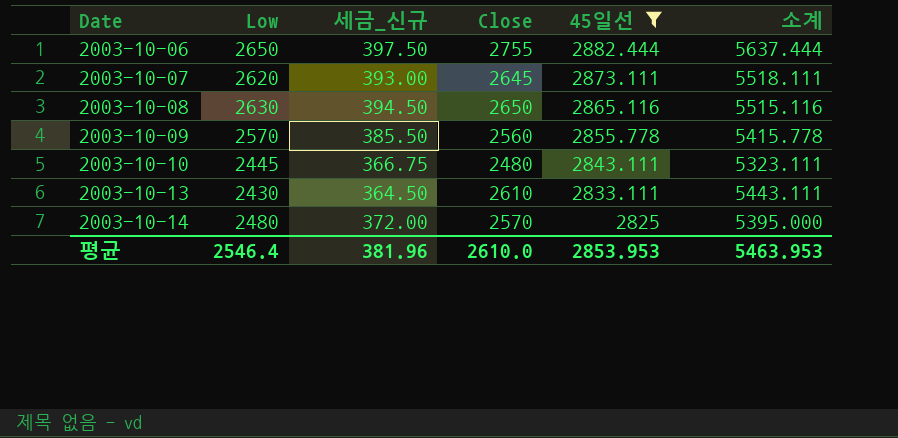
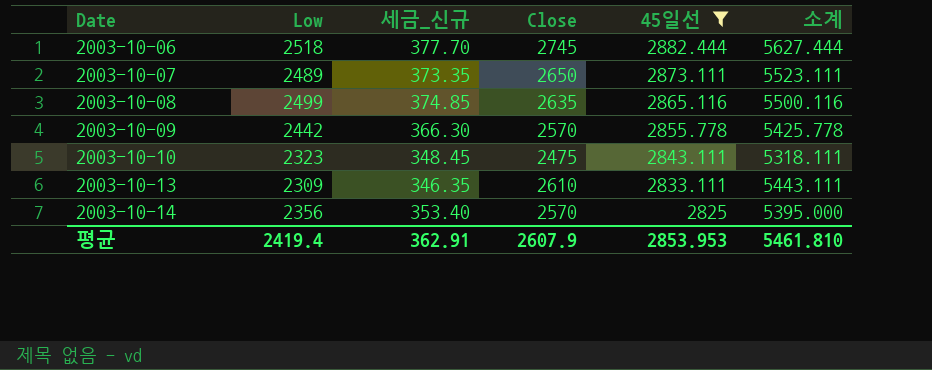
2003-10-06 | Low: 2650 -> 2518
2003-10-06 | 세금_신규: 397.50 -> 377.70
2003-10-06 | Close: 2755 -> 2745
2003-10-06 | 소계: 5637.444 -> 5627.444
2003-10-07 | Low: 2620 -> 2489
2003-10-07 | 세금_신규: 393.00 -> 373.35
2003-10-07 | Close: 2645 -> 2650
2003-10-07 | 소계: 5518.111 -> 5523.111
2003-10-08 | Low: 2630 -> 2499
2003-10-08 | 세금_신규: 394.50 -> 374.85
2003-10-08 | Close: 2650 -> 2635
2003-10-08 | 소계: 5515.116 -> 5500.116
2003-10-09 | Low: 2570 -> 2442
2003-10-09 | 세금_신규: 385.50 -> 366.30
2003-10-09 | Close: 2560 -> 2570
2003-10-09 | 소계: 5415.778 -> 5425.778
2003-10-10 | Low: 2445 -> 2323
2003-10-10 | 세금_신규: 366.75 -> 348.45
2003-10-10 | Close: 2480 -> 2475
2003-10-10 | 소계: 5323.111 -> 5318.111
2003-10-13 | Low: 2430 -> 2309
2003-10-13 | 세금_신규: 364.50 -> 346.35
2003-10-14 | Low: 2480 -> 2356
2003-10-14 | 세금_신규: 372.00 -> 353.40
평균 | Low: 2546.4 -> 2419.4
평균 | 세금_신규: 381.96 -> 362.91
평균 | Close: 2610.0 -> 2607.9
평균 | 소계: 5463.953 -> 5461.810

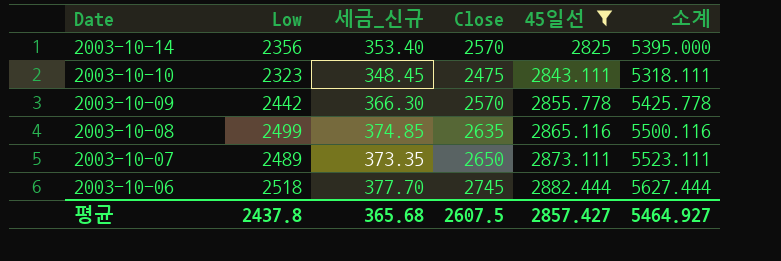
row order: Date ascending -> Date descending
row 2003-10-13: 2309 | 346.35 | 2610 | 2833.111 | 5443.111 -> none
평균 | Low: 2419.4 -> 2437.8
평균 | 세금_신규: 362.91 -> 365.68
평균 | Close: 2607.9 -> 2607.5
평균 | 45일선: 2853.953 -> 2857.427
평균 | 소계: 5461.810 -> 5464.927

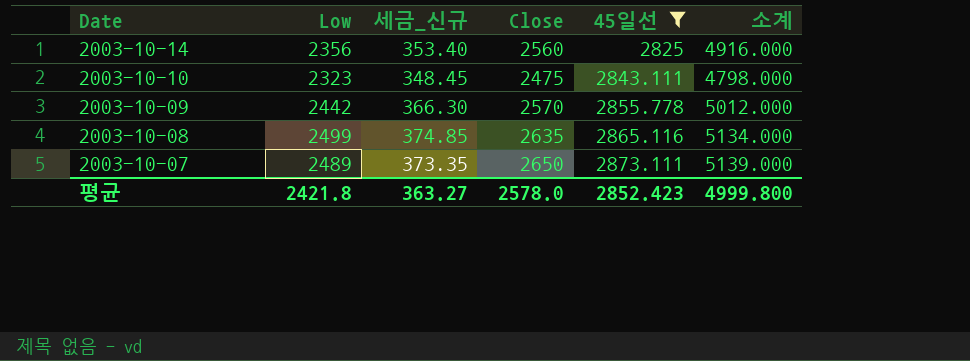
column 소계 | formula: [Close] + [45일선] -> [Low] + [Close]
row 2003-10-06: 2518 | 377.70 | 2745 | 2882.444 | 5627.444 -> none
2003-10-14 | Close: 2570 -> 2560
평균 | Low: 2437.8 -> 2421.8
평균 | 세금_신규: 365.68 -> 363.27
평균 | Close: 2607.5 -> 2578.0
평균 | 45일선: 2857.427 -> 2852.423
평균 | 소계: 5464.927 -> 4999.800

